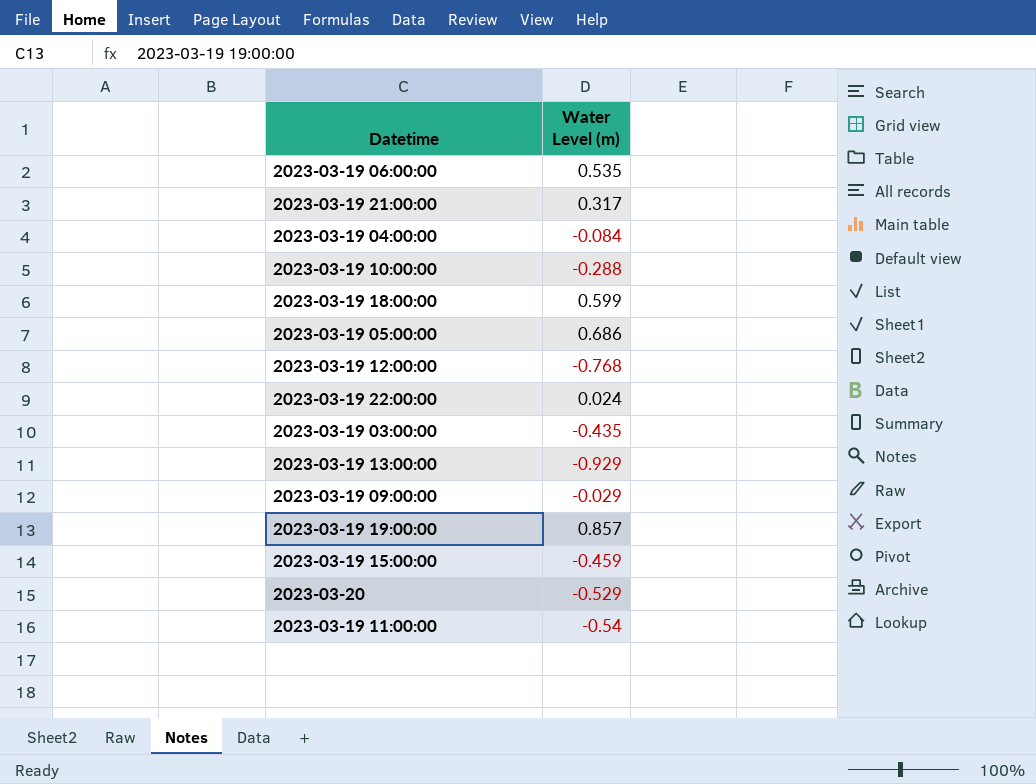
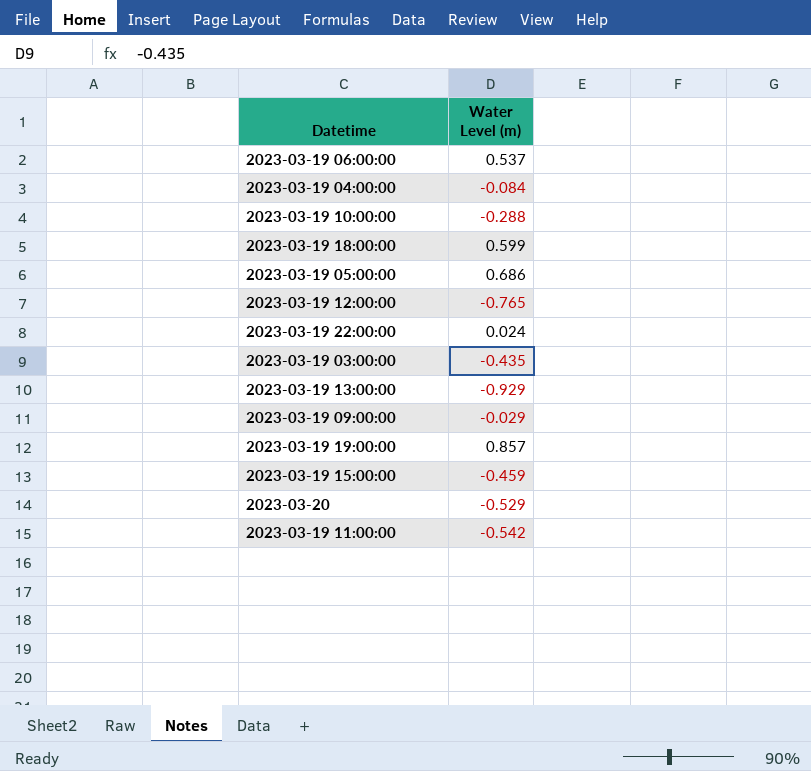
row 2023-03-19 21:00:00: 0.317 -> none
2023-03-19 06:00:00 | Water Level (m): 0.535 -> 0.537
2023-03-19 12:00:00 | Water Level (m): -0.768 -> -0.765
2023-03-19 11:00:00 | Water Level (m): -0.54 -> -0.542

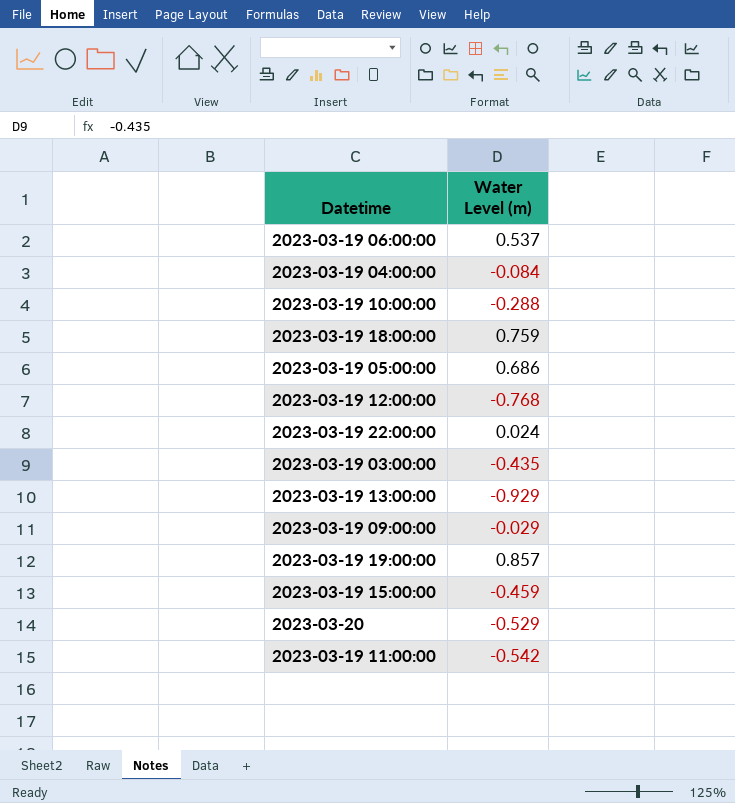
2023-03-19 18:00:00 | Water Level (m): 0.599 -> 0.759
2023-03-19 12:00:00 | Water Level (m): -0.765 -> -0.768

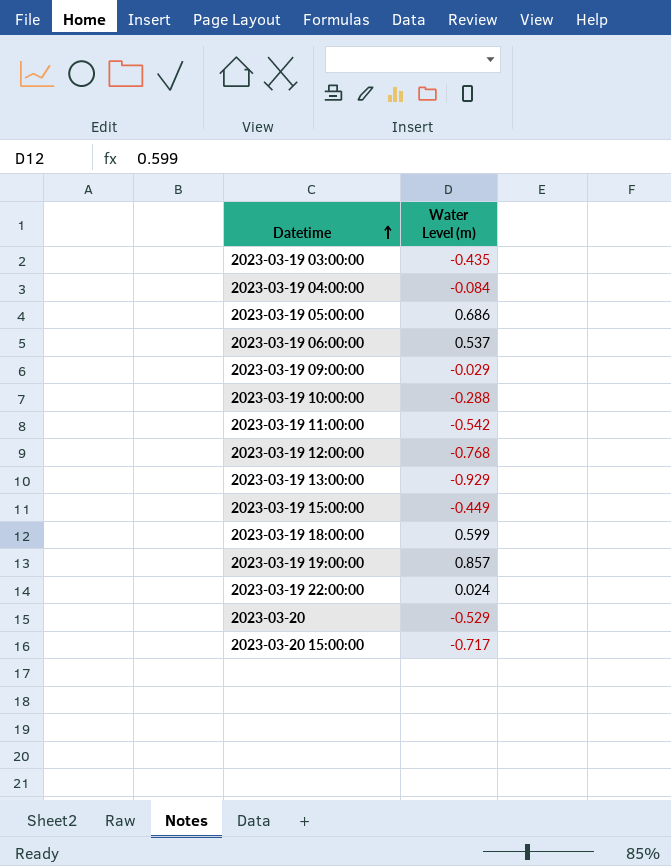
row order: none -> Datetime ascending
2023-03-19 15:00:00 | Water Level (m): -0.459 -> -0.449
2023-03-19 18:00:00 | Water Level (m): 0.759 -> 0.599
row 2023-03-20 15:00:00: none -> -0.717

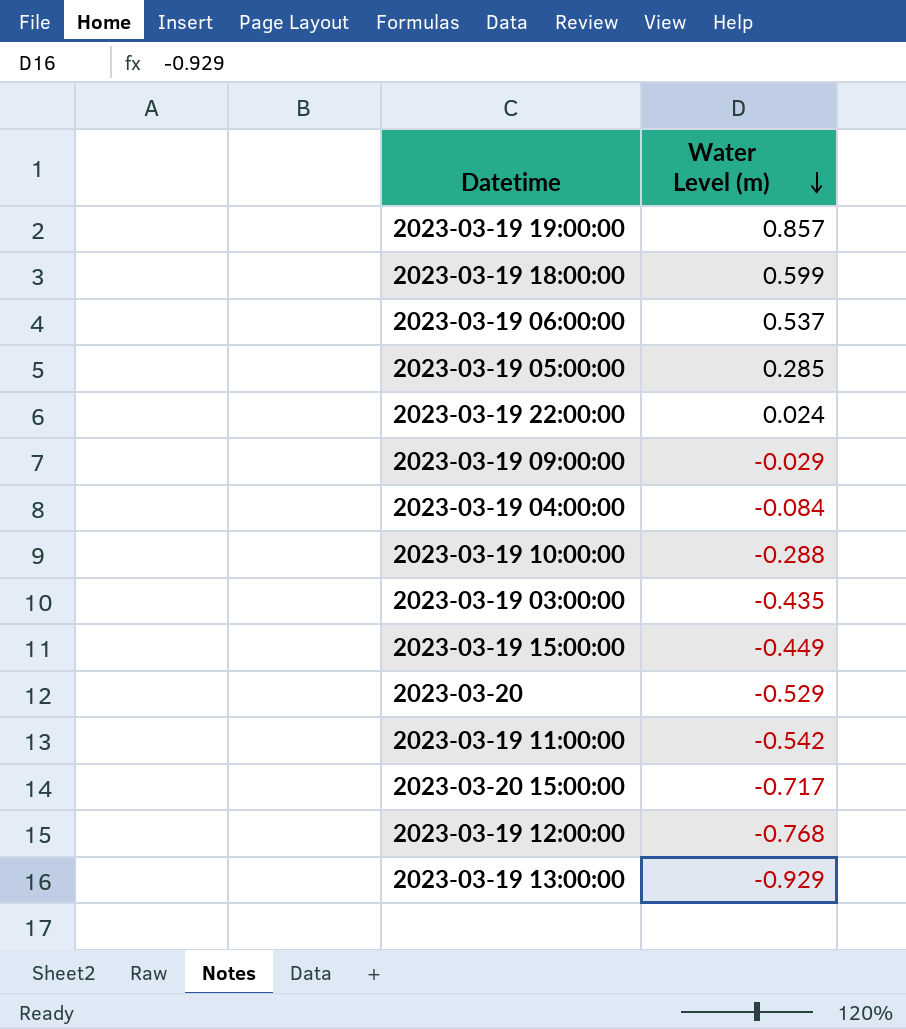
row order: Datetime ascending -> Water Level (m) descending
2023-03-19 05:00:00 | Water Level (m): 0.686 -> 0.285

